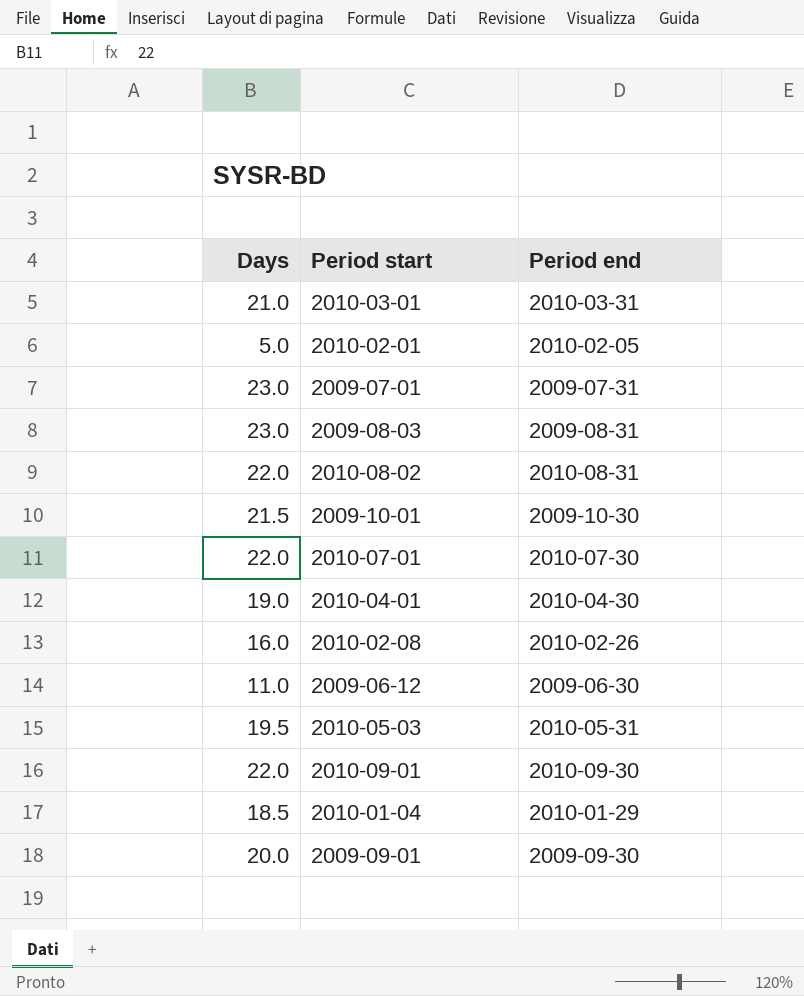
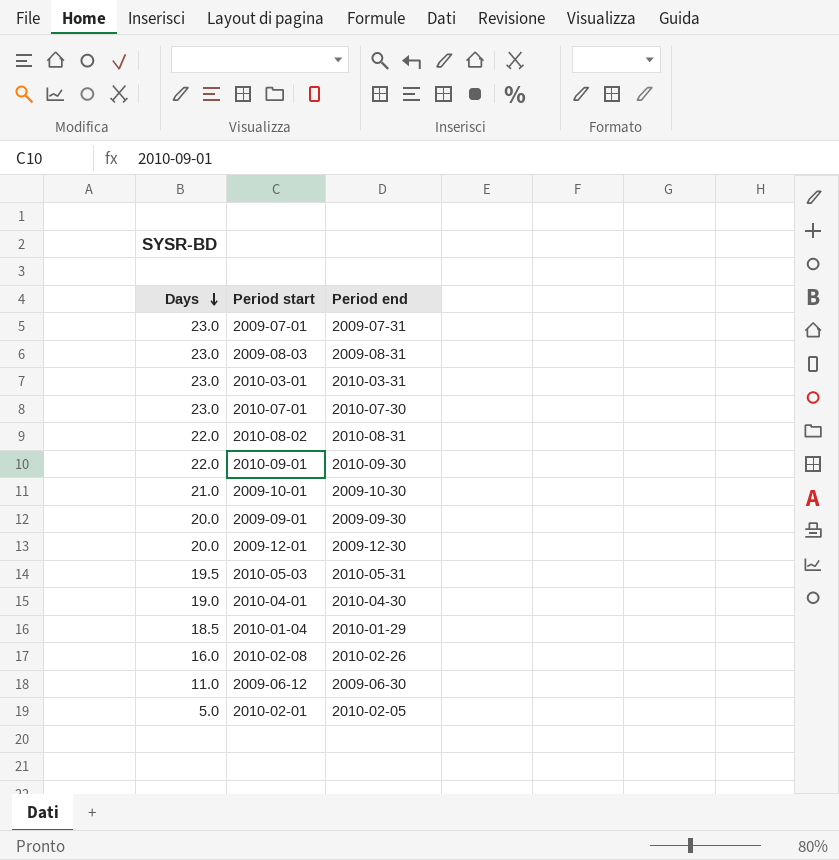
row order: none -> Days descending
2010-03-01 | Days: 21.0 -> 23.0
2010-07-01 | Days: 22.0 -> 23.0
2009-10-01 | Days: 21.5 -> 21.0
row 2009-12-01: none -> 20.0 | 2009-12-30

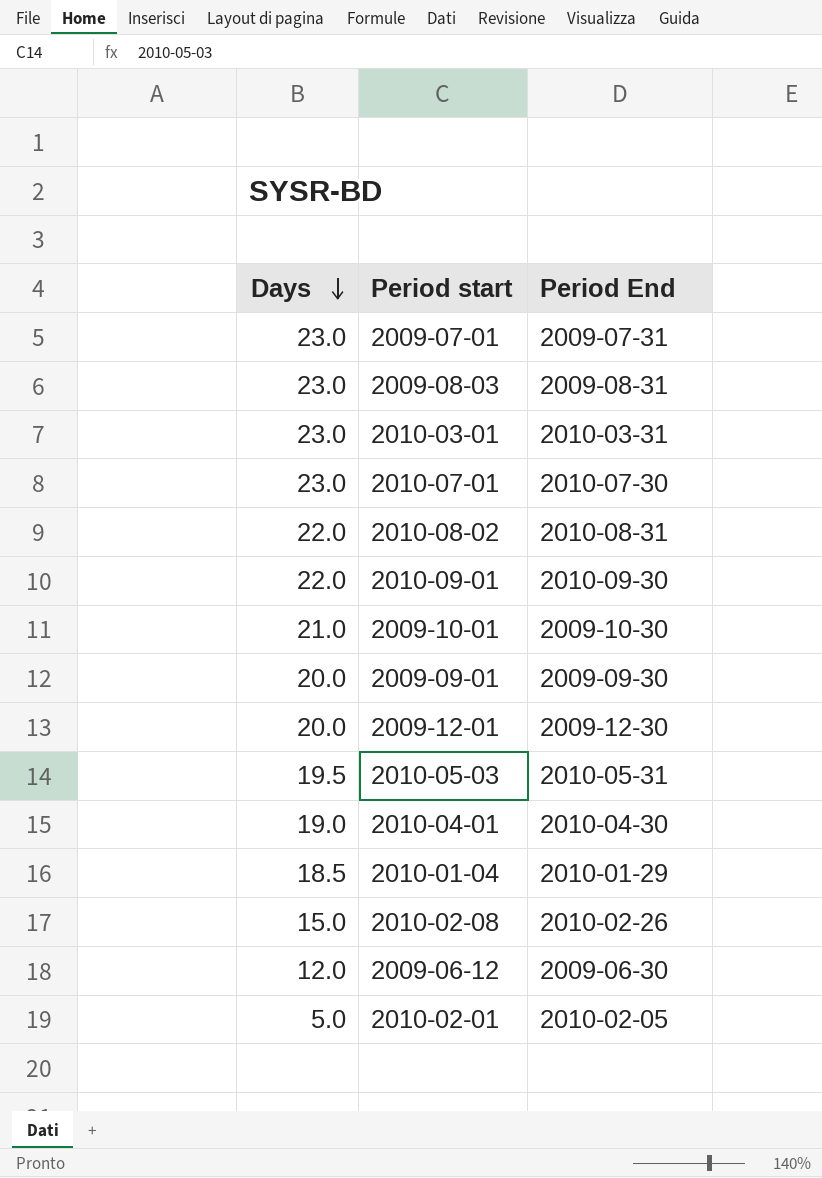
column name: Period end -> Period End
2010-02-08 | Days: 16.0 -> 15.0
2009-06-12 | Days: 11.0 -> 12.0

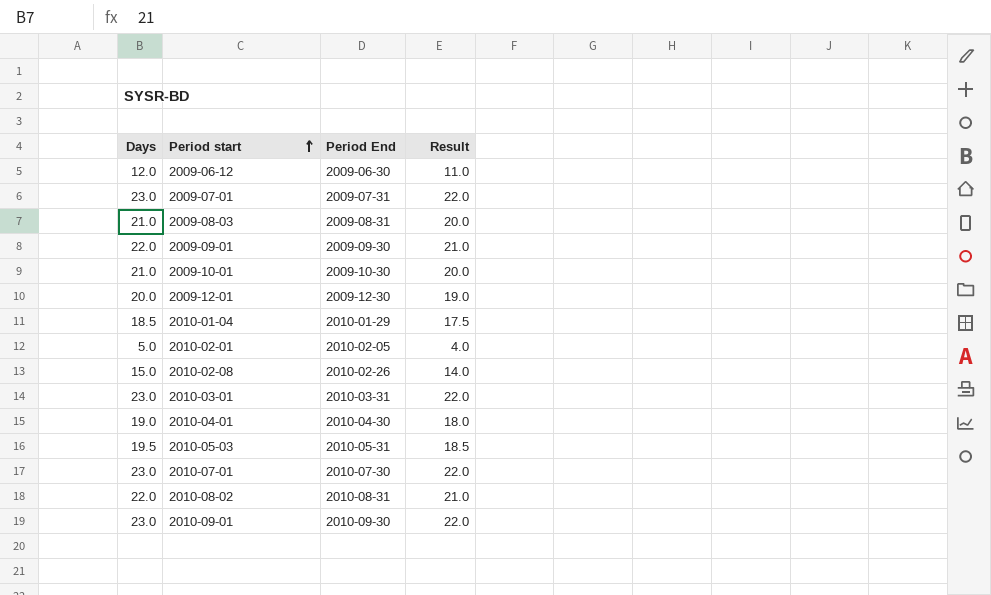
row order: Days descending -> Period start ascending
column Result | formula: none -> [Days] - 1
2009-08-03 | Days: 23.0 -> 21.0
2009-09-01 | Days: 20.0 -> 22.0
2010-09-01 | Days: 22.0 -> 23.0

